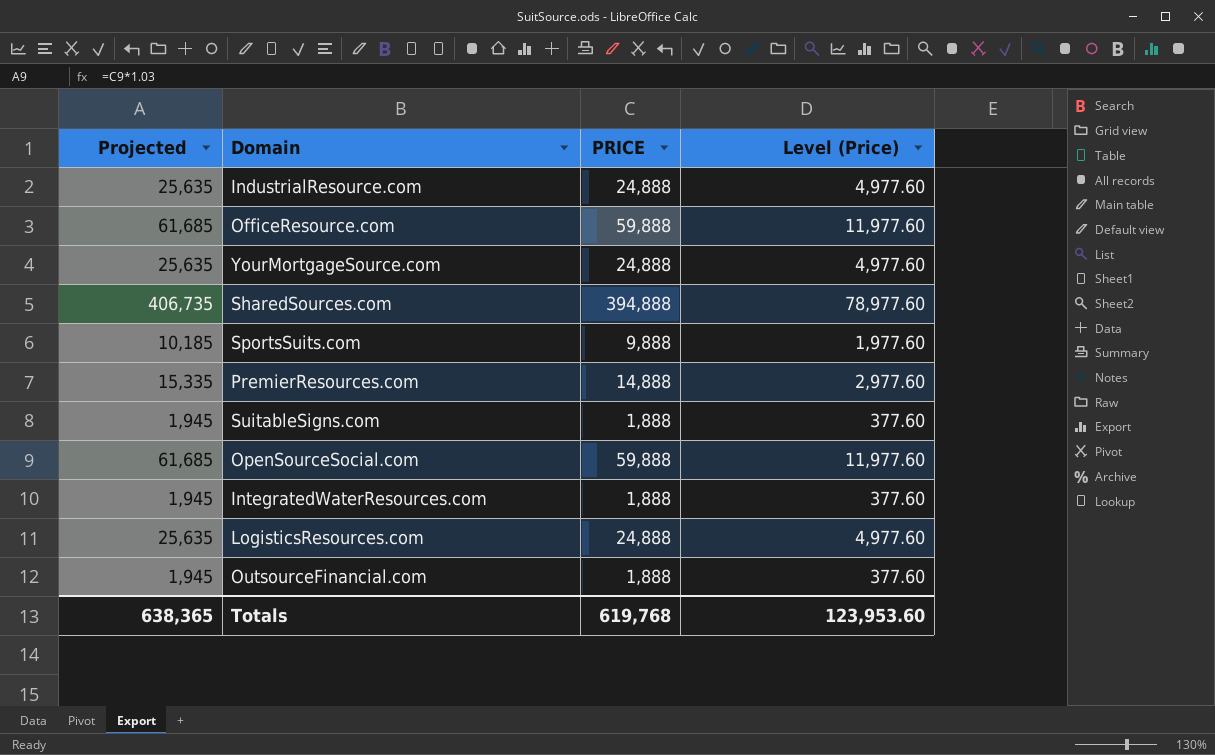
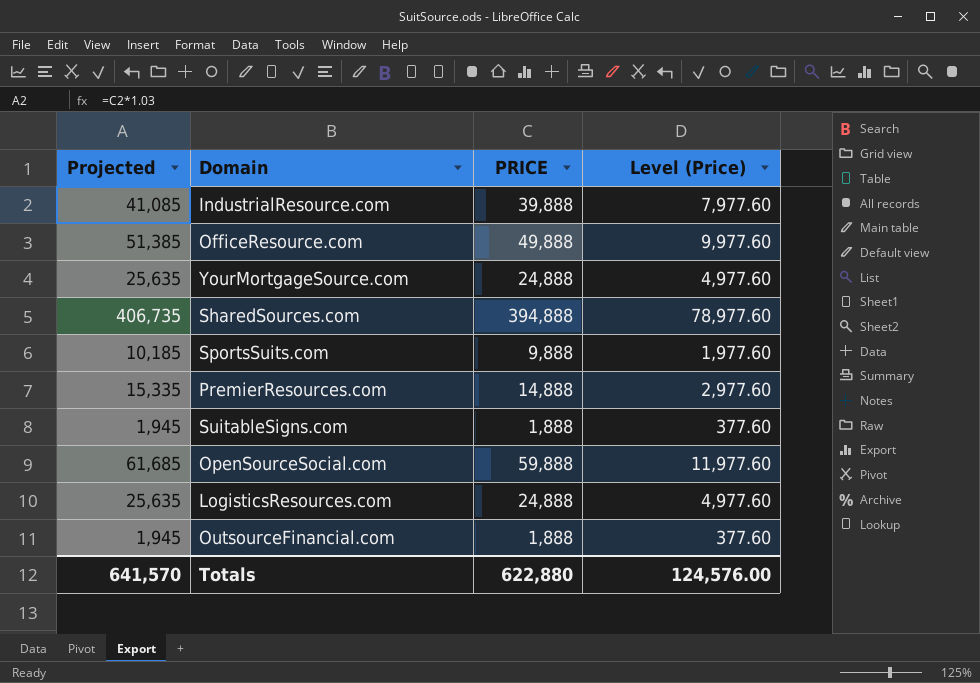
row IntegratedWaterResources.com: 1,945 | 1,888 | 377.60 -> none
IndustrialResource.com | Projected: 25,635 -> 41,085
IndustrialResource.com | PRICE: 24,888 -> 39,888
IndustrialResource.com | Level (Price): 4,977.60 -> 7,977.60
OfficeResource.com | Projected: 61,685 -> 51,385
OfficeResource.com | PRICE: 59,888 -> 49,888
OfficeResource.com | Level (Price): 11,977.60 -> 9,977.60
Totals | Projected: 638,365 -> 641,570
Totals | PRICE: 619,768 -> 622,880
Totals | Level (Price): 123,953.60 -> 124,576.00

